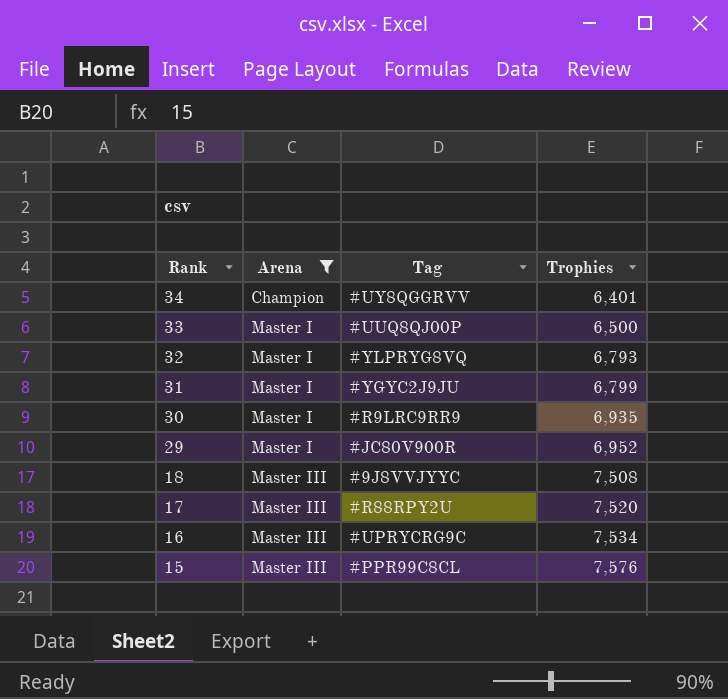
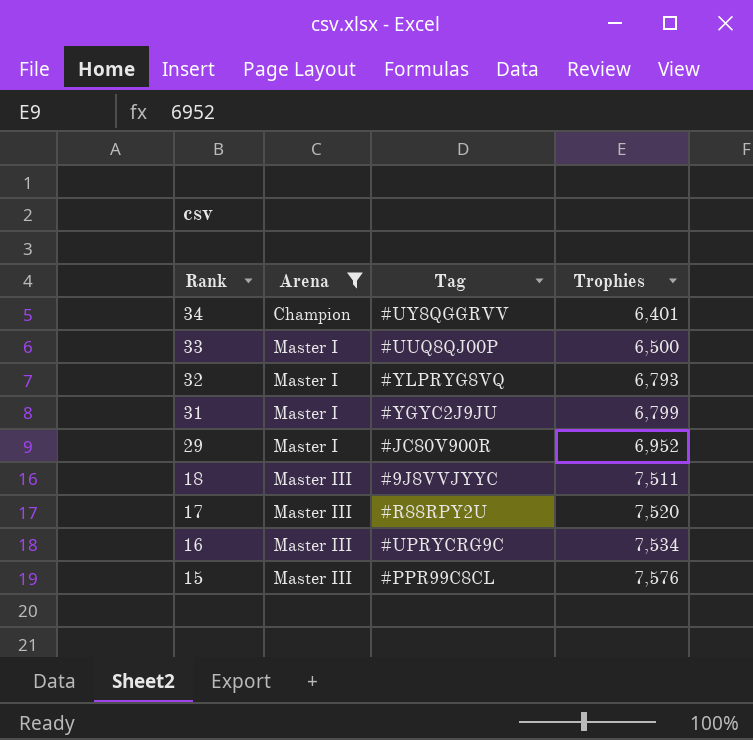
row 30: Master I | #R9LRC9RR9 | 6,935 -> none
18 | Trophies: 7,508 -> 7,511

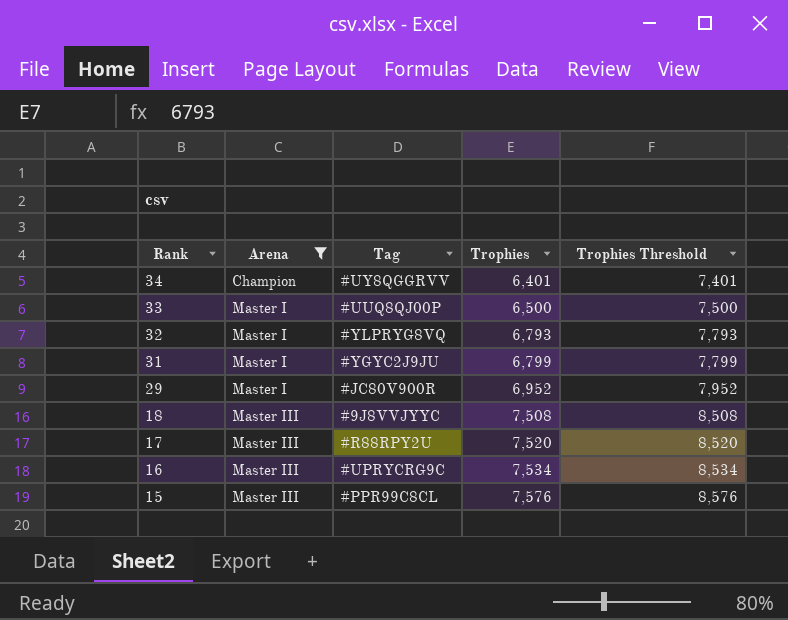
column Trophies Threshold | formula: none -> [Trophies] + 1000
18 | Trophies: 7,511 -> 7,508

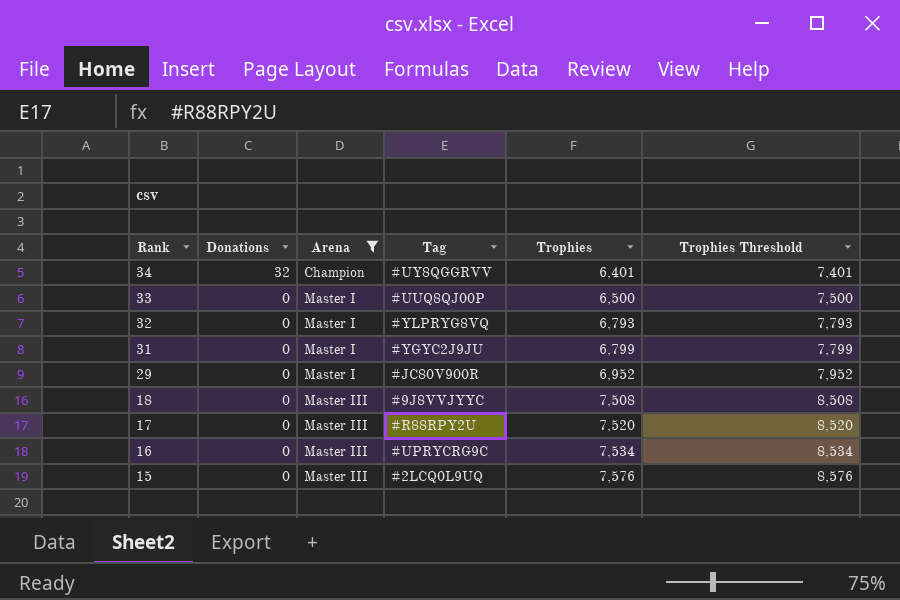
column Donations | position: none -> 2
15 | Tag: #PPR99C8CL -> #2LCQ0L9UQ

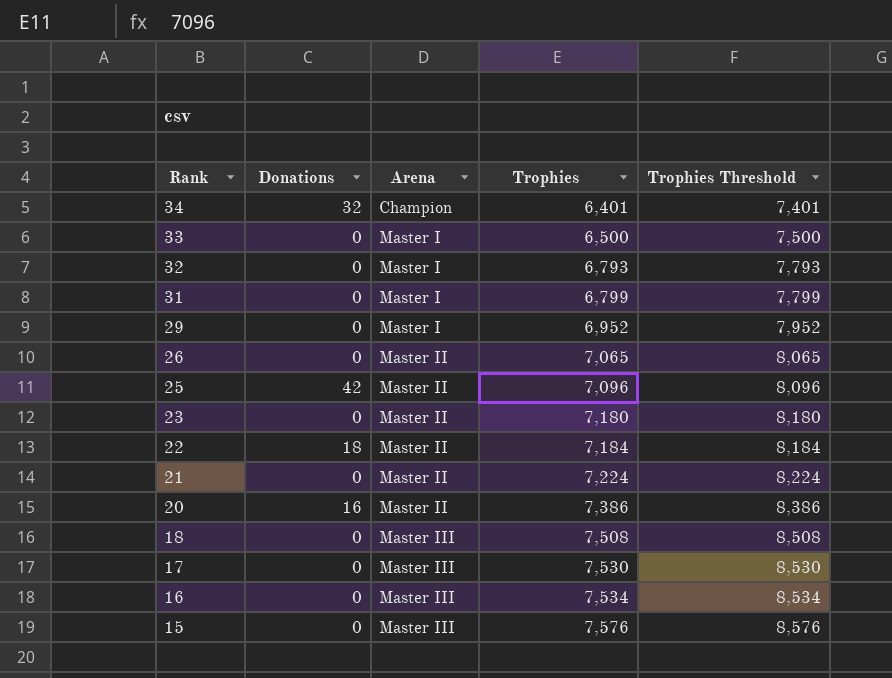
filter: Arena != Master II -> none
column Tag | position: 4 -> none
17 | Trophies: 7,520 -> 7,530
17 | Trophies Threshold: 8,520 -> 8,530

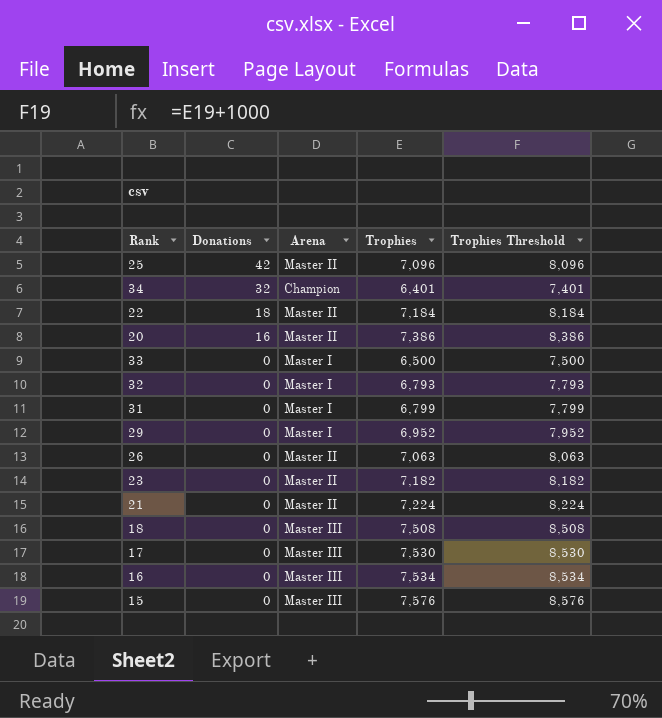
row order: Rank descending -> Donations descending
26 | Trophies: 7,065 -> 7,063
26 | Trophies Threshold: 8,065 -> 8,063
23 | Trophies: 7,180 -> 7,182
23 | Trophies Threshold: 8,180 -> 8,182

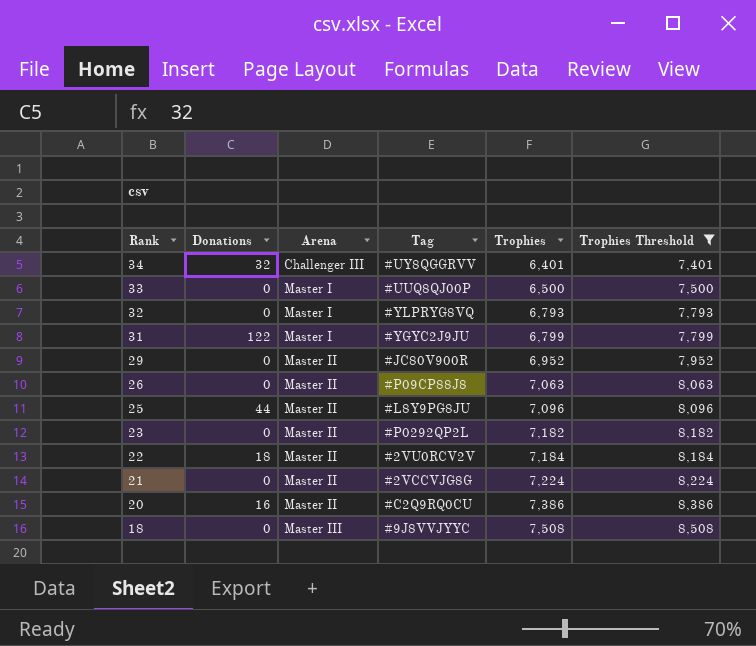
filter: none -> Trophies Threshold <= 8,508
row order: Donations descending -> Rank descending
column Tag | position: none -> 4
34 | Arena: Champion -> Challenger III
31 | Donations: 0 -> 122
29 | Arena: Master I -> Master II
25 | Donations: 42 -> 44

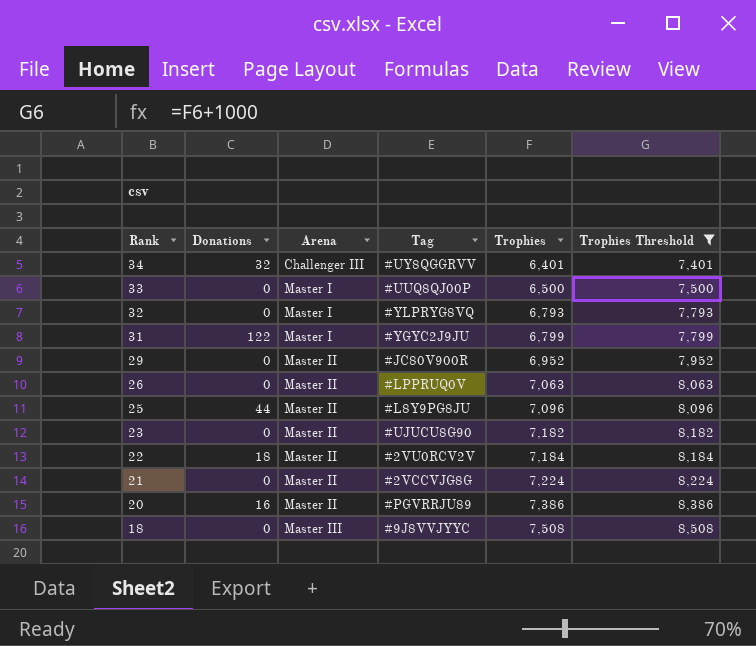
26 | Tag: #P09CP88J8 -> #LPPRUQ0V
23 | Tag: #P0292QP2L -> #UJUCU8G90
20 | Tag: #C2Q9RQ0CU -> #PGVRRJU89

